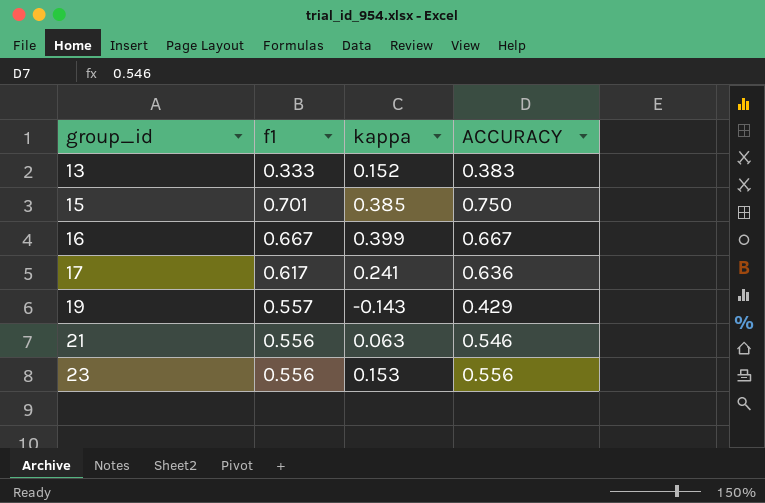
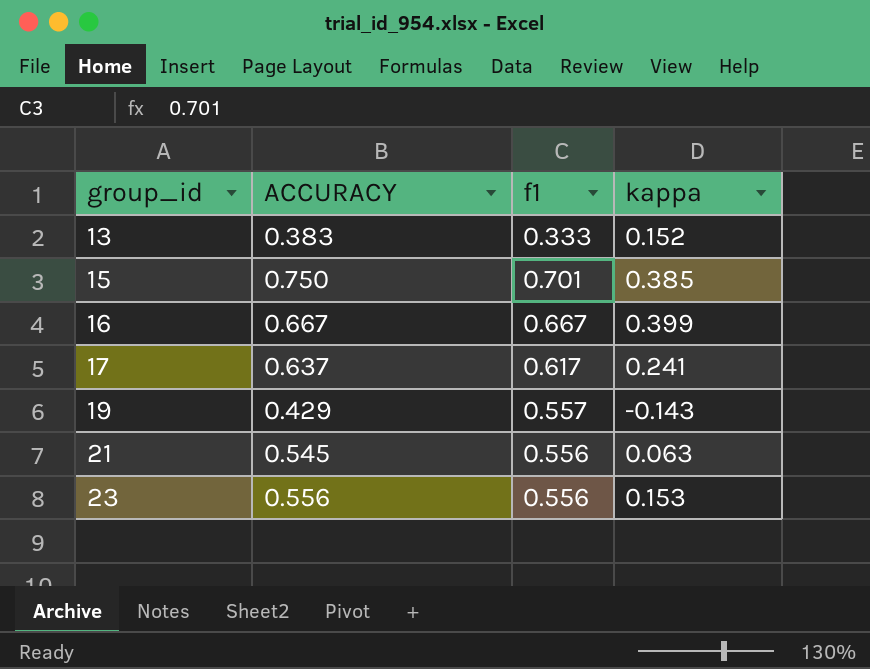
column ACCURACY | position: 4 -> 2
17 | ACCURACY: 0.636 -> 0.637
21 | ACCURACY: 0.546 -> 0.545

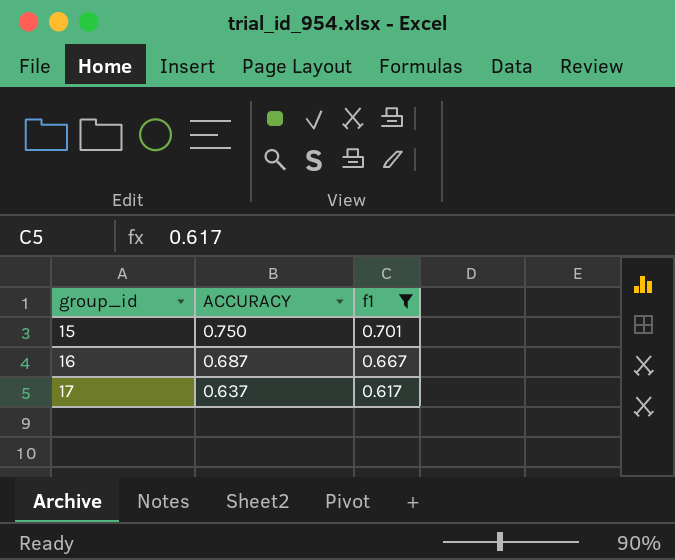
filter: none -> f1 >= 0.617
column kappa | position: 4 -> none
16 | ACCURACY: 0.667 -> 0.687

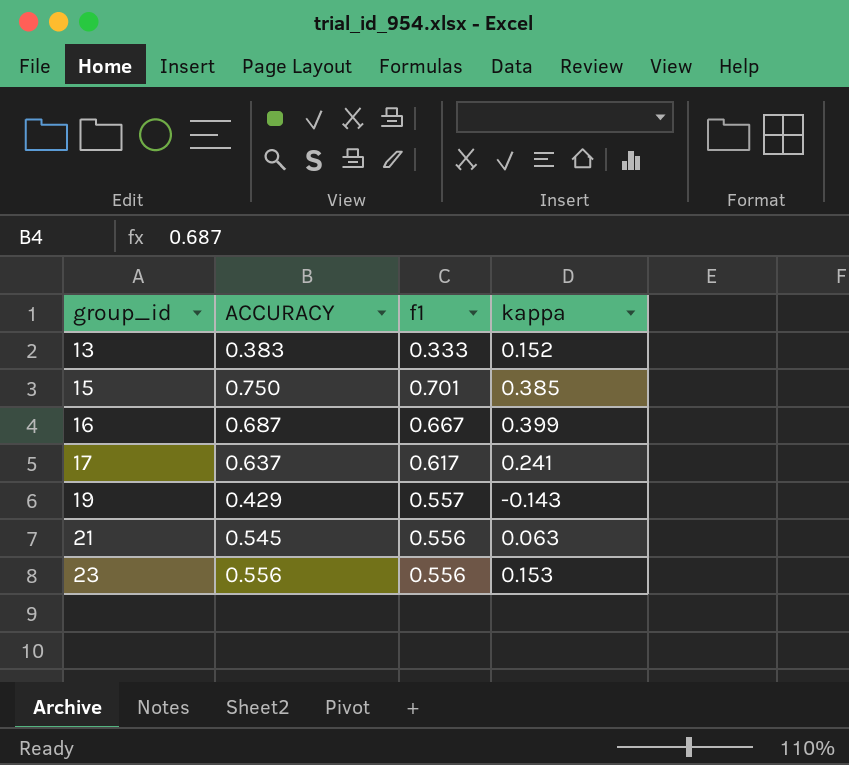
filter: f1 >= 0.617 -> none
column kappa | position: none -> 4

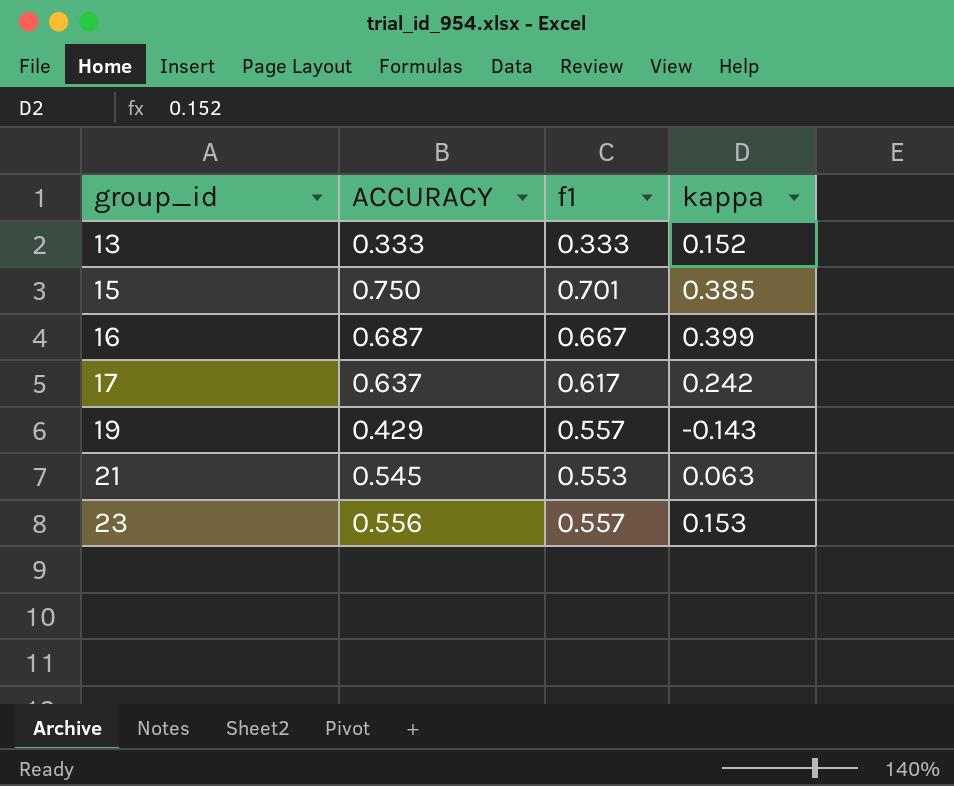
13 | ACCURACY: 0.383 -> 0.333
17 | kappa: 0.241 -> 0.242
21 | f1: 0.556 -> 0.553
23 | f1: 0.556 -> 0.557

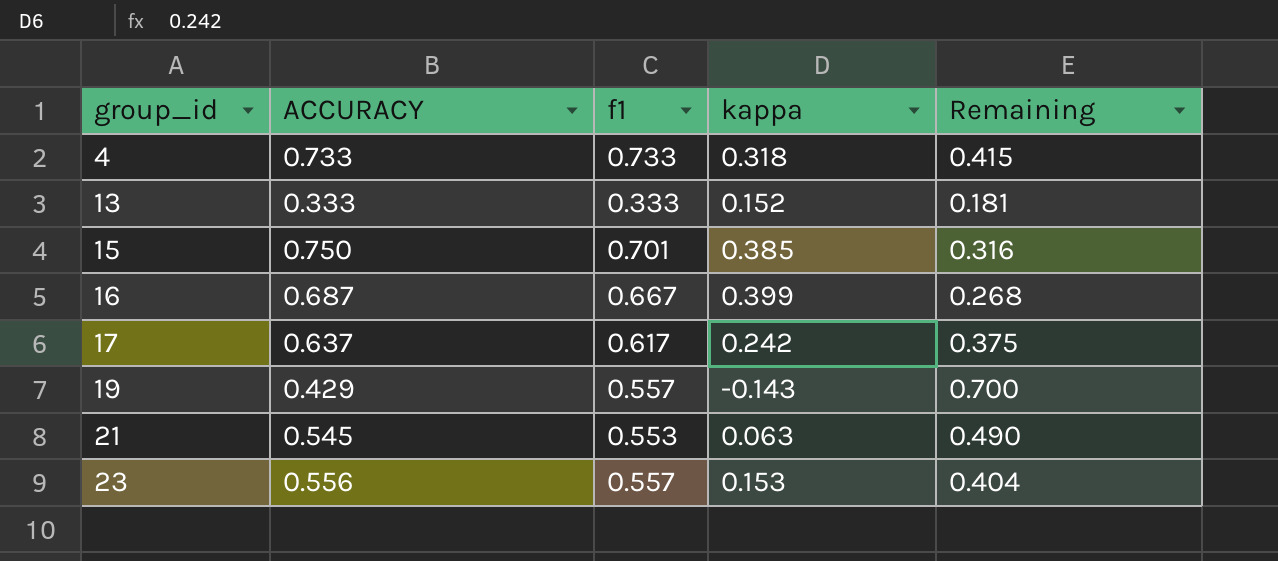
column Remaining | formula: none -> [f1] - [kappa]
row 4: none -> 0.733 | 0.733 | 0.318 | 0.415

